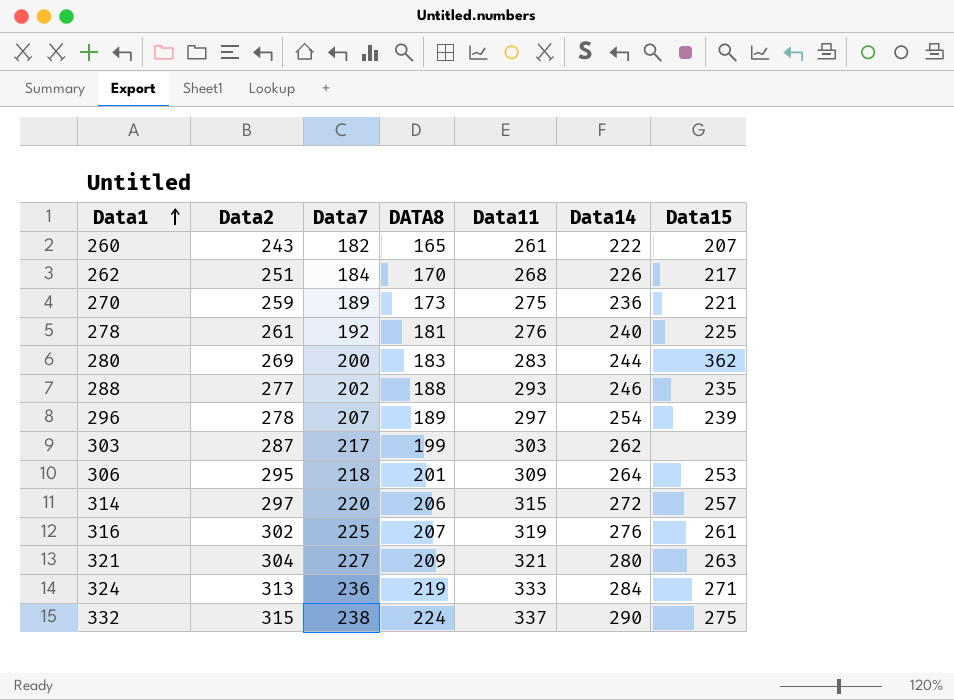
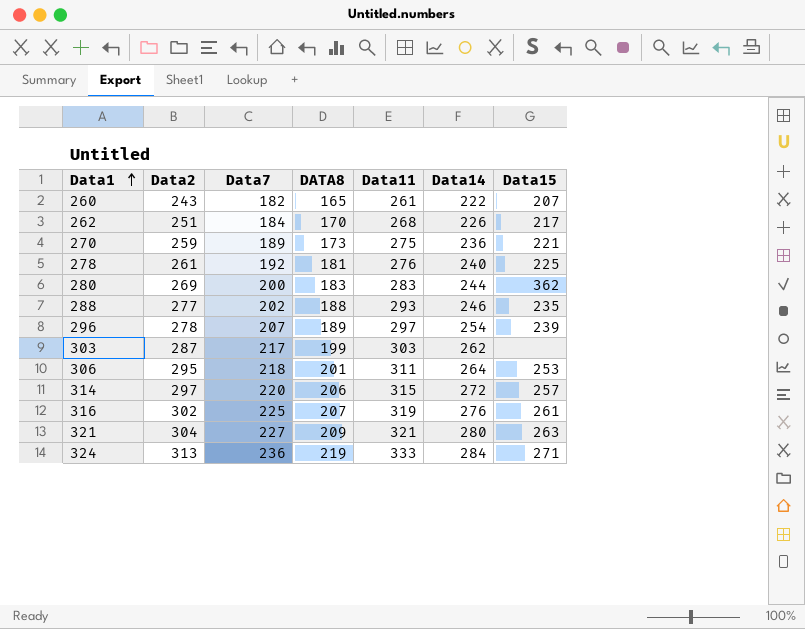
row 332: 315 | 238 | 224 | 337 | 290 | 275 -> none
306 | Data11: 309 -> 311

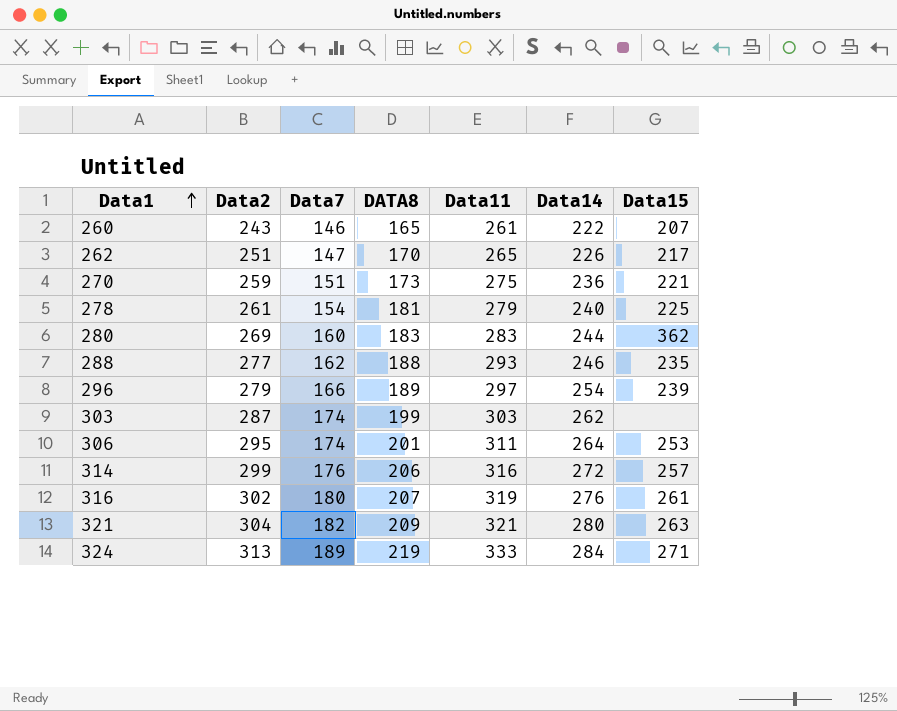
260 | Data7: 182 -> 146
262 | Data7: 184 -> 147
262 | Data11: 268 -> 265
270 | Data7: 189 -> 151
278 | Data7: 192 -> 154
278 | Data11: 276 -> 279
280 | Data7: 200 -> 160
288 | Data7: 202 -> 162
296 | Data2: 278 -> 279
296 | Data7: 207 -> 166
303 | Data7: 217 -> 174
306 | Data7: 218 -> 174
314 | Data2: 297 -> 299
314 | Data7: 220 -> 176
314 | Data11: 315 -> 316
316 | Data7: 225 -> 180
321 | Data7: 227 -> 182
324 | Data7: 236 -> 189

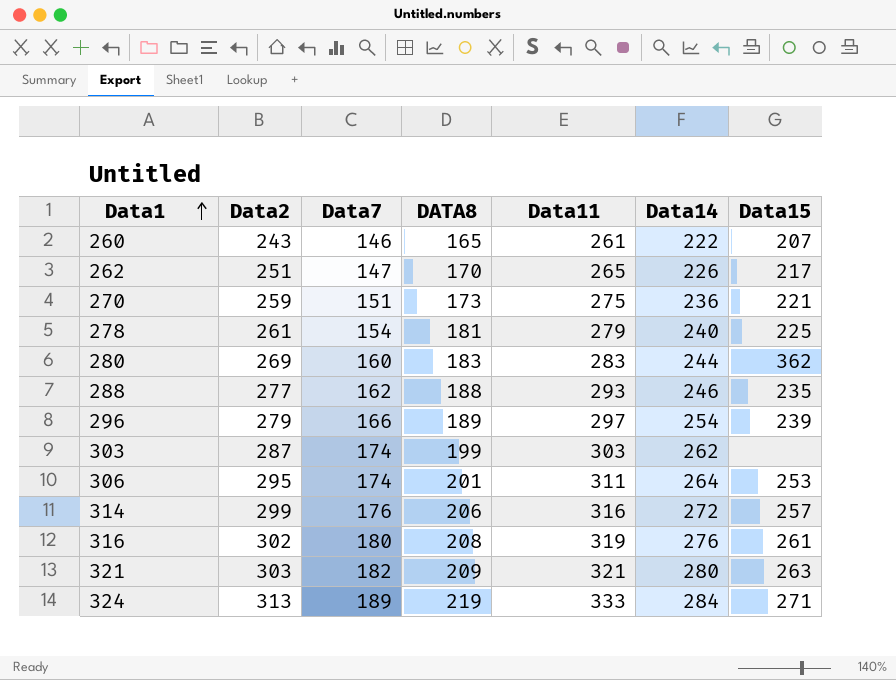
316 | DATA8: 207 -> 208
321 | Data2: 304 -> 303

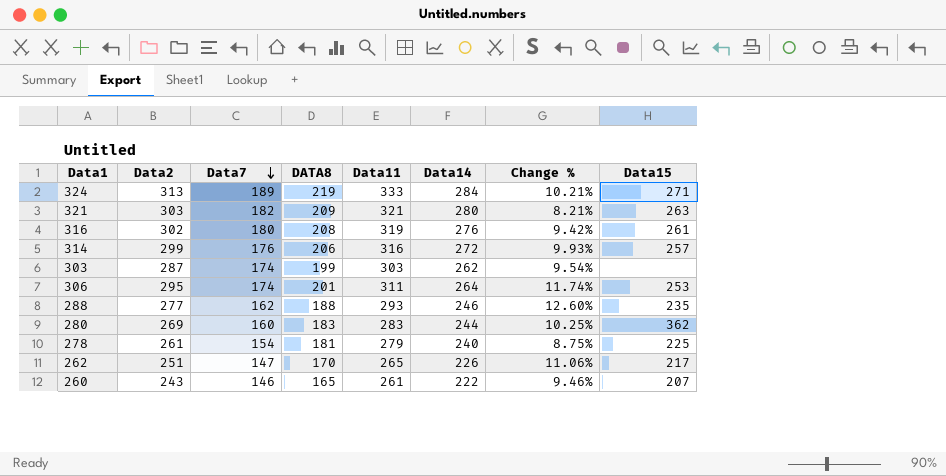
row order: Data1 ascending -> Data7 descending
column Change % | formula: none -> ([Data2] - [Data14]) / [Data14]
row 270: 259 | 151 | 173 | 275 | 236 | 221 -> none
row 296: 279 | 166 | 189 | 297 | 254 | 239 -> none

